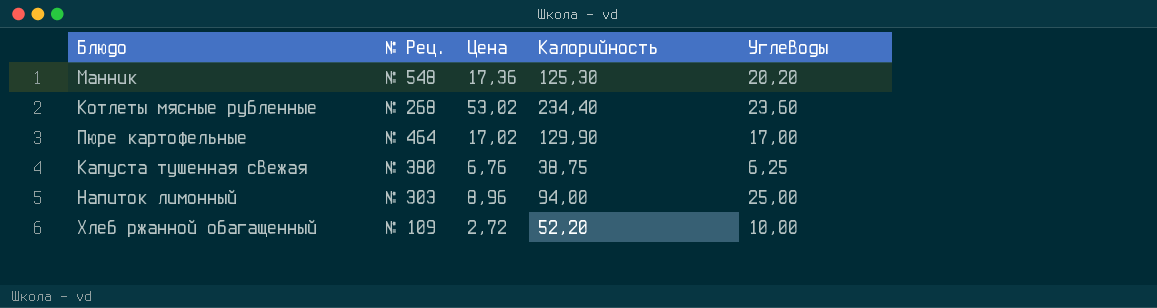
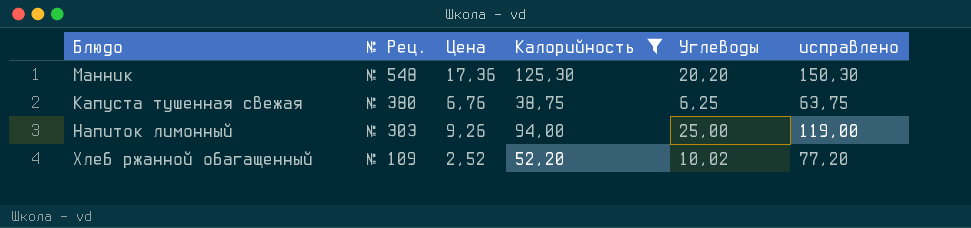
filter: none -> Калорийность <= 125,30
column исправлено | formula: none -> [Калорийность] + 25
Напиток лимонный | Цена: 8,96 -> 9,26
Хлеб ржанной обагащенный | Цена: 2,72 -> 2,52
Хлеб ржанной обагащенный | Углеводы: 10,00 -> 10,02

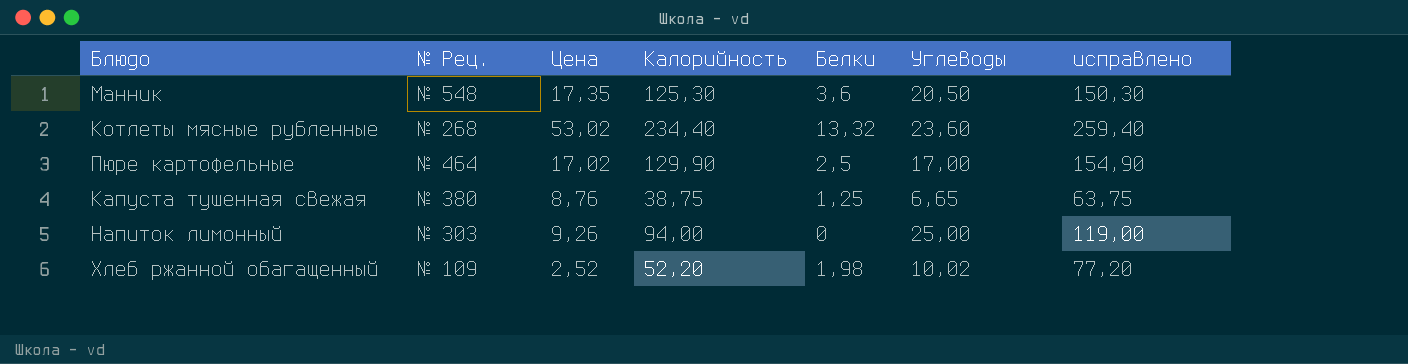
filter: Калорийность <= 125,30 -> none
column Белки | position: none -> 5
Манник | Цена: 17,36 -> 17,35
Манник | Углеводы: 20,20 -> 20,50
Капуста тушенная свежая | Цена: 6,76 -> 8,76
Капуста тушенная свежая | Углеводы: 6,25 -> 6,65

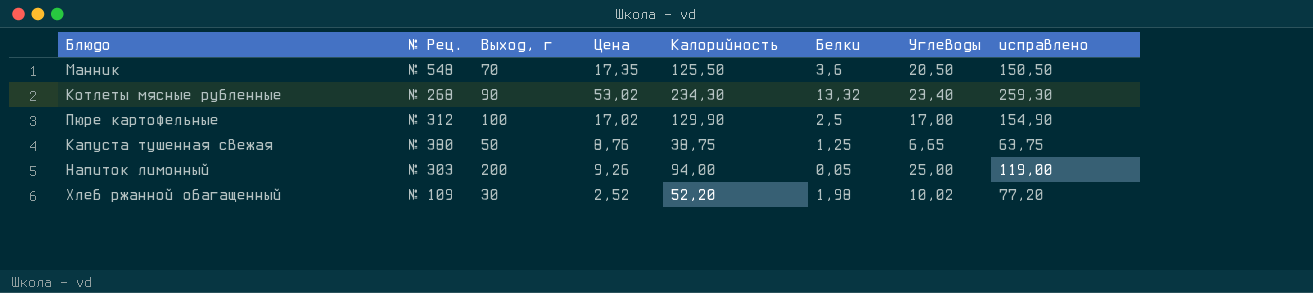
column Выход, г | position: none -> 3
Манник | Калорийность: 125,30 -> 125,50
Манник | исправлено: 150,30 -> 150,50
Котлеты мясные рубленные | Калорийность: 234,40 -> 234,30
Котлеты мясные рубленные | Углеводы: 23,60 -> 23,40
Котлеты мясные рубленные | исправлено: 259,40 -> 259,30
Пюре картофельные | № Рец.: № 464 -> № 312
Напиток лимонный | Белки: 0 -> 0,05

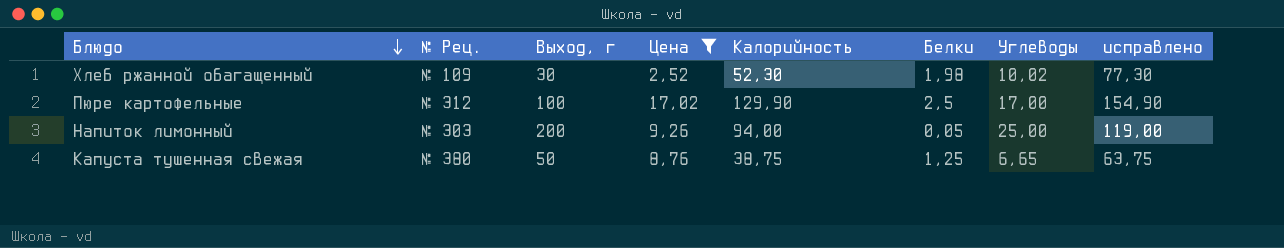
filter: none -> Цена <= 17,02
row order: none -> Блюдо descending
Хлеб ржанной обагащенный | Калорийность: 52,20 -> 52,30
Хлеб ржанной обагащенный | исправлено: 77,20 -> 77,30

